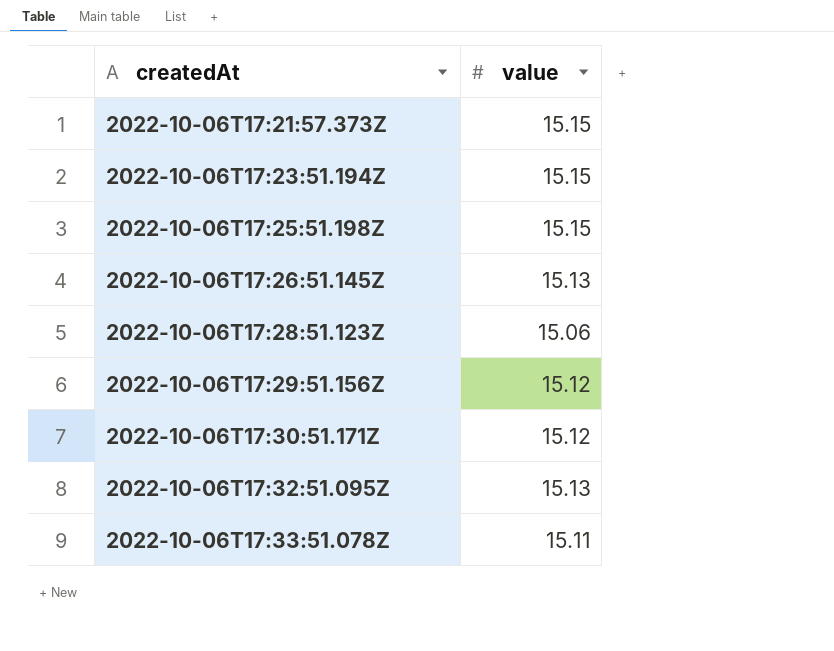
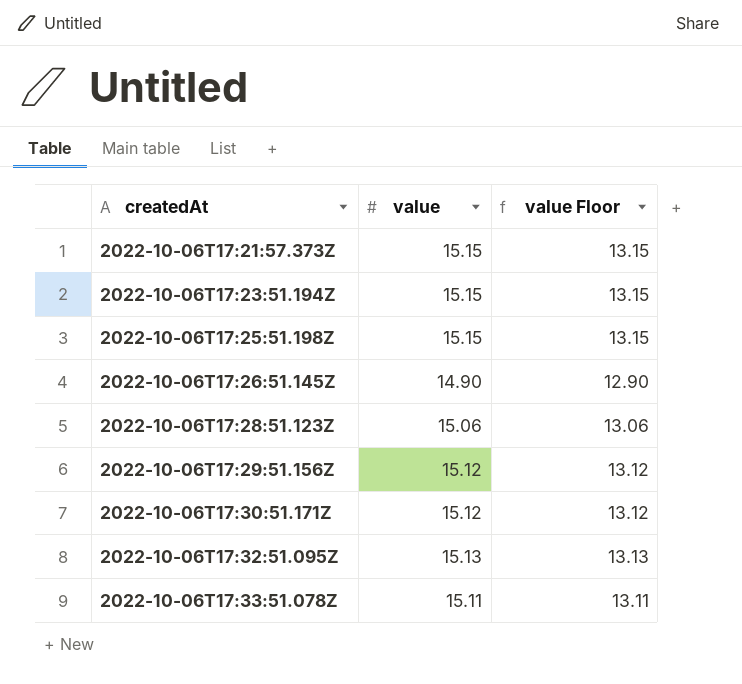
column value Floor | formula: none -> [value] - 2
2022-10-06T17:26:51.145Z | value: 15.13 -> 14.90

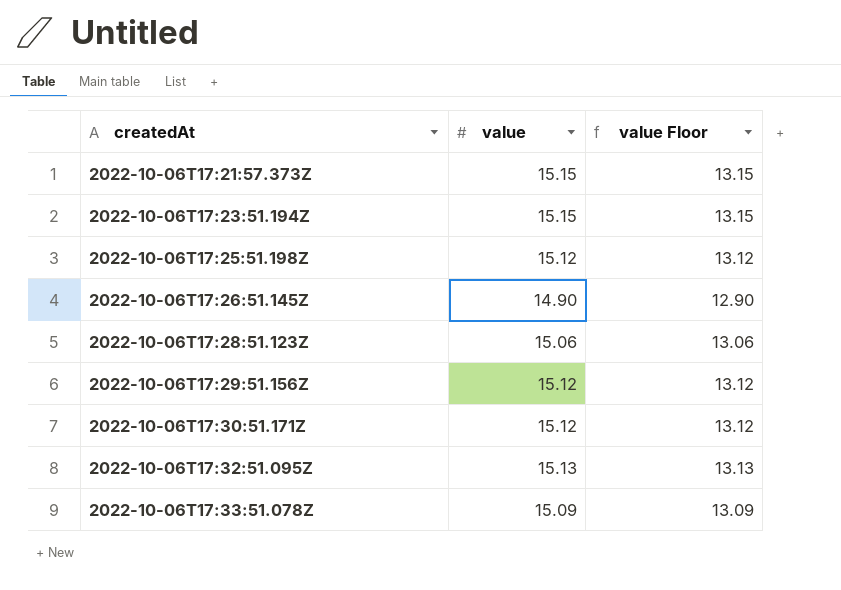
2022-10-06T17:25:51.198Z | value: 15.15 -> 15.12
2022-10-06T17:25:51.198Z | value Floor: 13.15 -> 13.12
2022-10-06T17:33:51.078Z | value: 15.11 -> 15.09
2022-10-06T17:33:51.078Z | value Floor: 13.11 -> 13.09

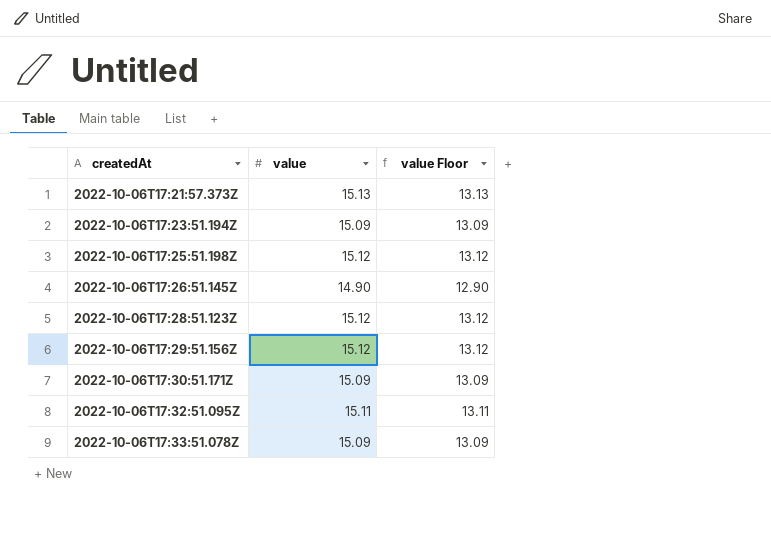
2022-10-06T17:21:57.373Z | value: 15.15 -> 15.13
2022-10-06T17:21:57.373Z | value Floor: 13.15 -> 13.13
2022-10-06T17:23:51.194Z | value: 15.15 -> 15.09
2022-10-06T17:23:51.194Z | value Floor: 13.15 -> 13.09
2022-10-06T17:28:51.123Z | value: 15.06 -> 15.12
2022-10-06T17:28:51.123Z | value Floor: 13.06 -> 13.12
2022-10-06T17:30:51.171Z | value: 15.12 -> 15.09
2022-10-06T17:30:51.171Z | value Floor: 13.12 -> 13.09
2022-10-06T17:32:51.095Z | value: 15.13 -> 15.11
2022-10-06T17:32:51.095Z | value Floor: 13.13 -> 13.11

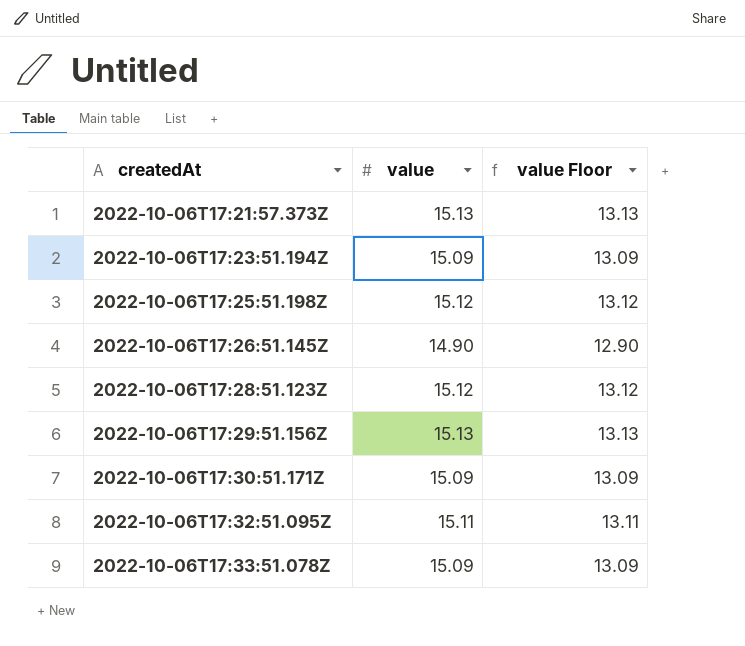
2022-10-06T17:29:51.156Z | value: 15.12 -> 15.13
2022-10-06T17:29:51.156Z | value Floor: 13.12 -> 13.13

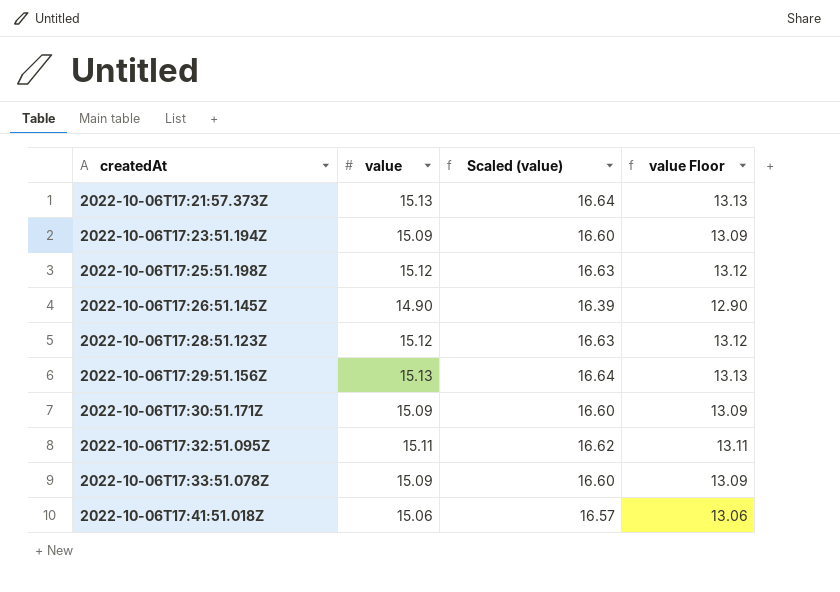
column Scaled (value) | formula: none -> [value] * 1.1
row 2022-10-06T17:41:51.018Z: none -> 15.06 | 16.57 | 13.06

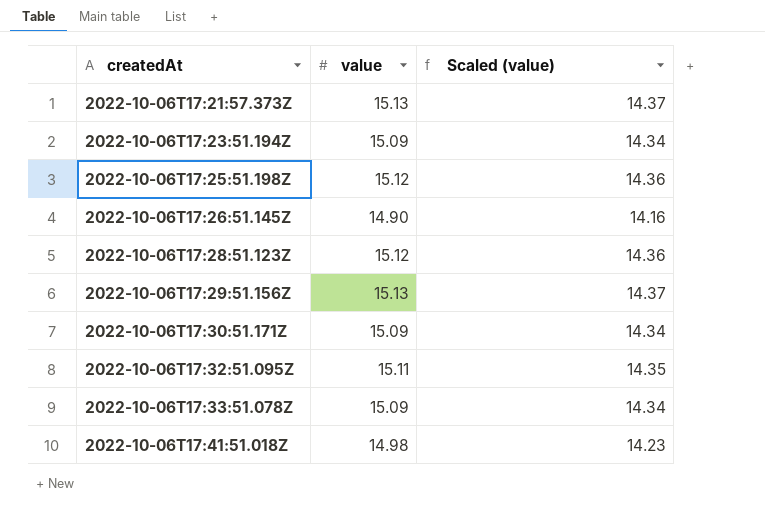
column value Floor | formula: [value] - 2 -> none
column Scaled (value) | formula: [value] * 1.1 -> [value] * 0.95
2022-10-06T17:41:51.018Z | value: 15.06 -> 14.98

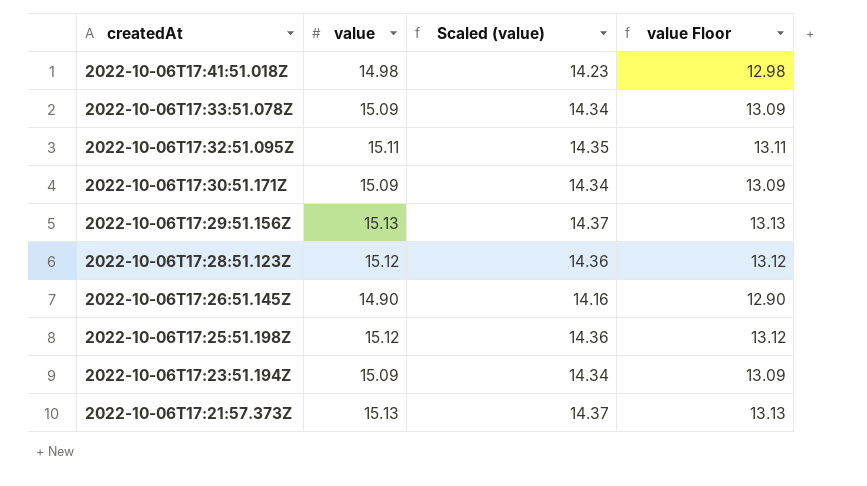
row order: createdAt ascending -> createdAt descending
column value Floor | formula: none -> [value] - 2

